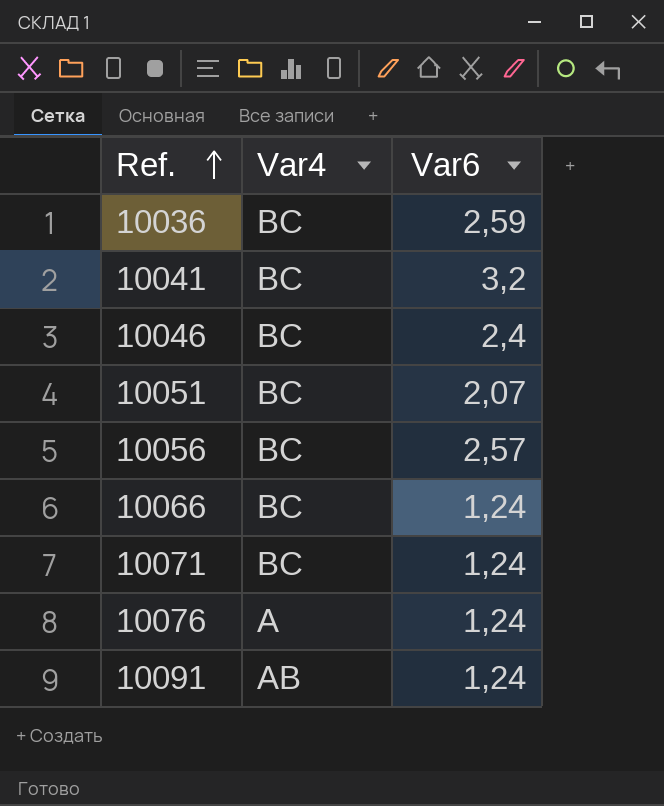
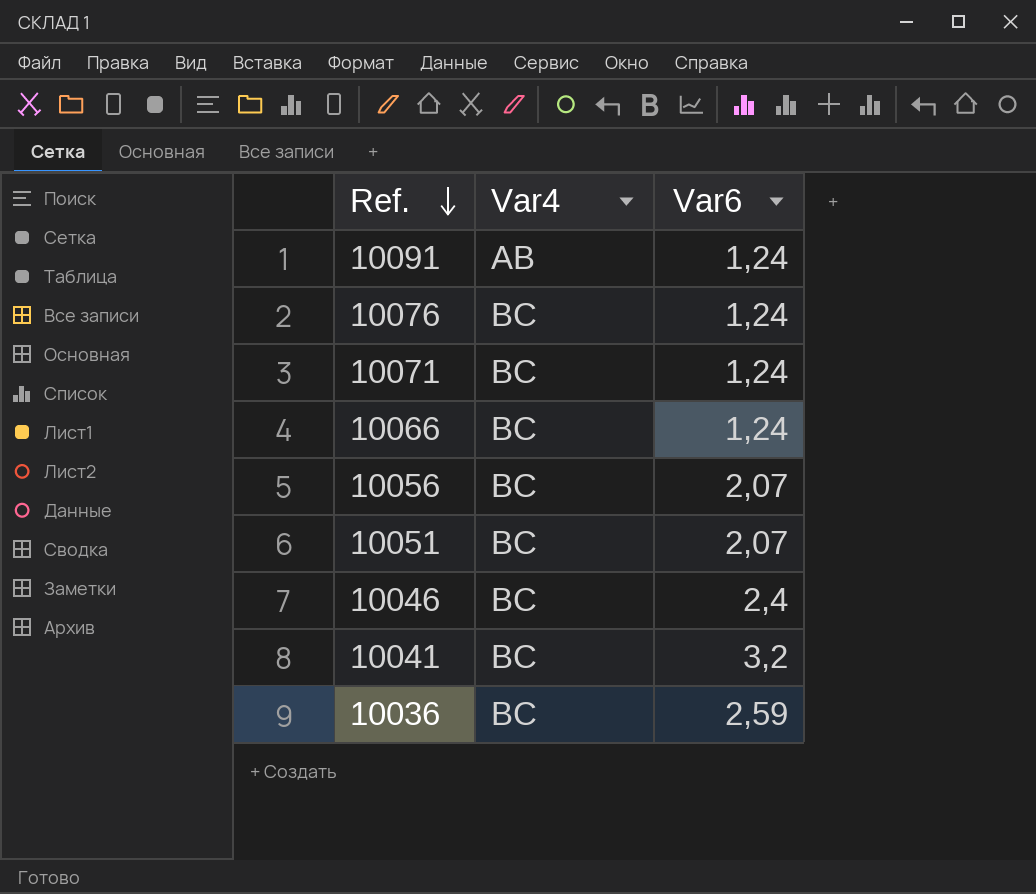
row order: Ref. ascending -> Ref. descending
10076 | Var4: А -> ВС
10056 | Var6: 2,57 -> 2,07

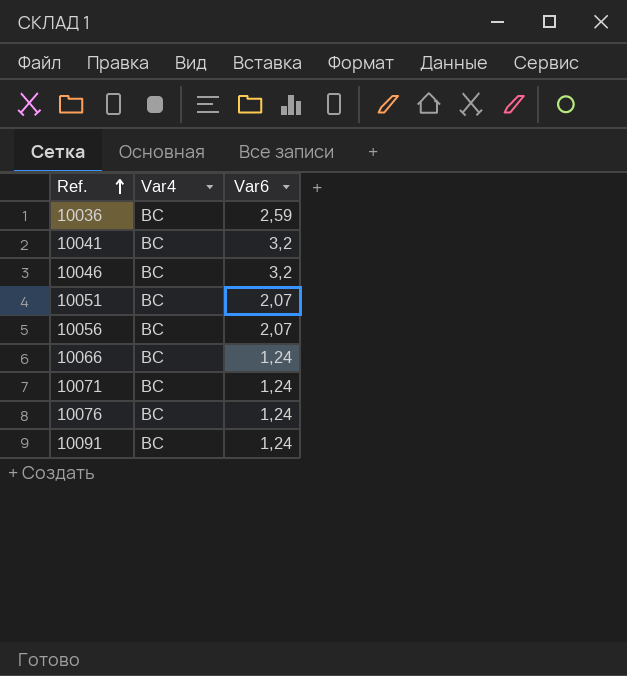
row order: Ref. descending -> Ref. ascending
10046 | Var6: 2,4 -> 3,2
10091 | Var4: АВ -> ВС

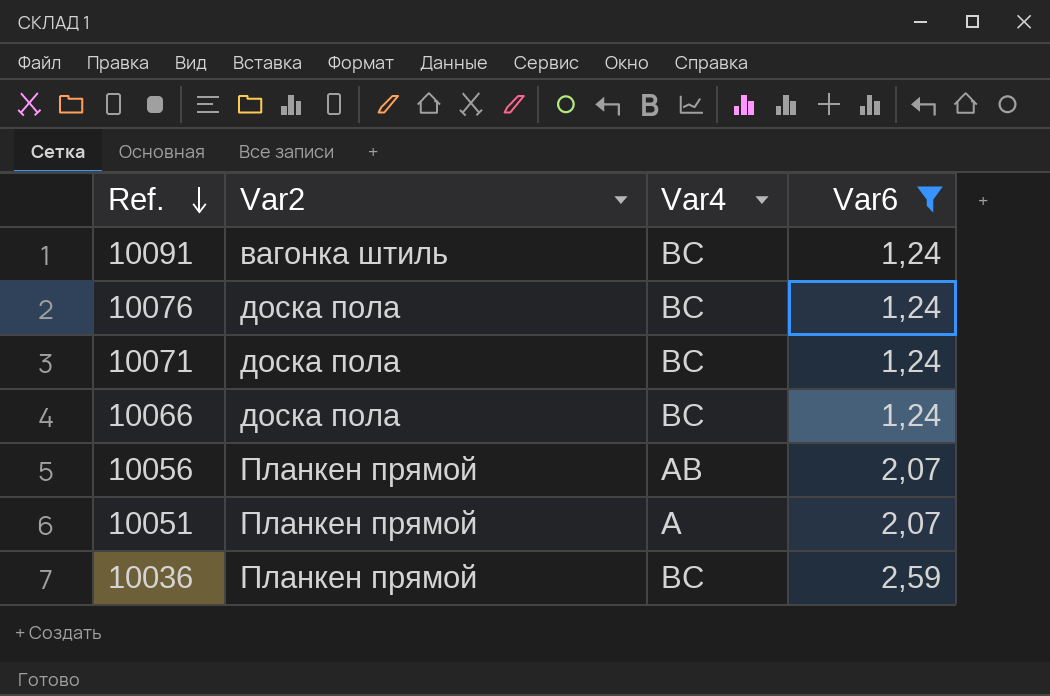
filter: none -> Var6 != 3,2
row order: Ref. ascending -> Ref. descending
column Var2 | position: none -> 2
10056 | Var4: ВС -> АВ
10051 | Var4: ВС -> А

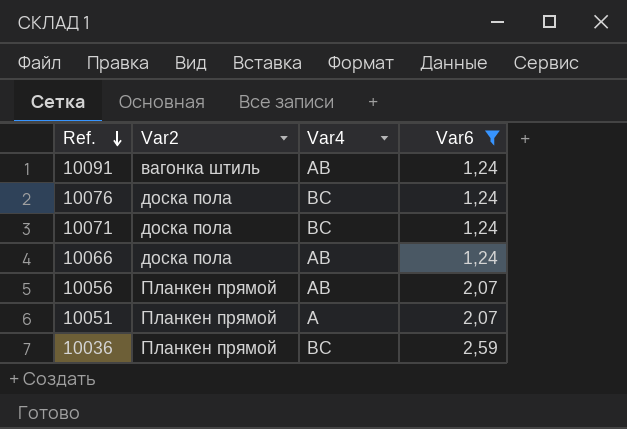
10091 | Var4: ВС -> АВ
10066 | Var4: ВС -> АВ

